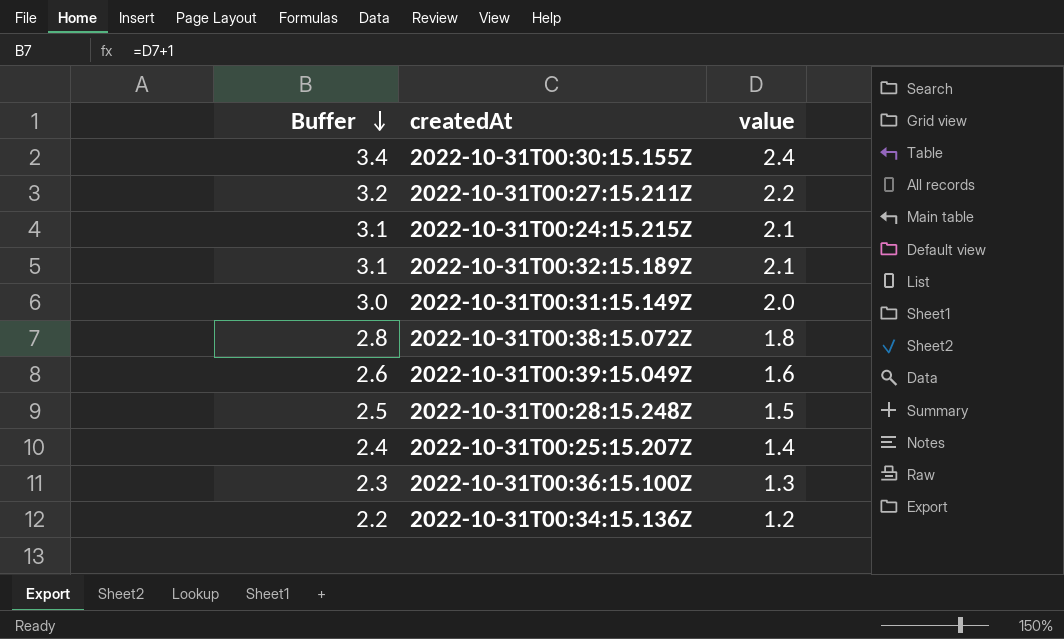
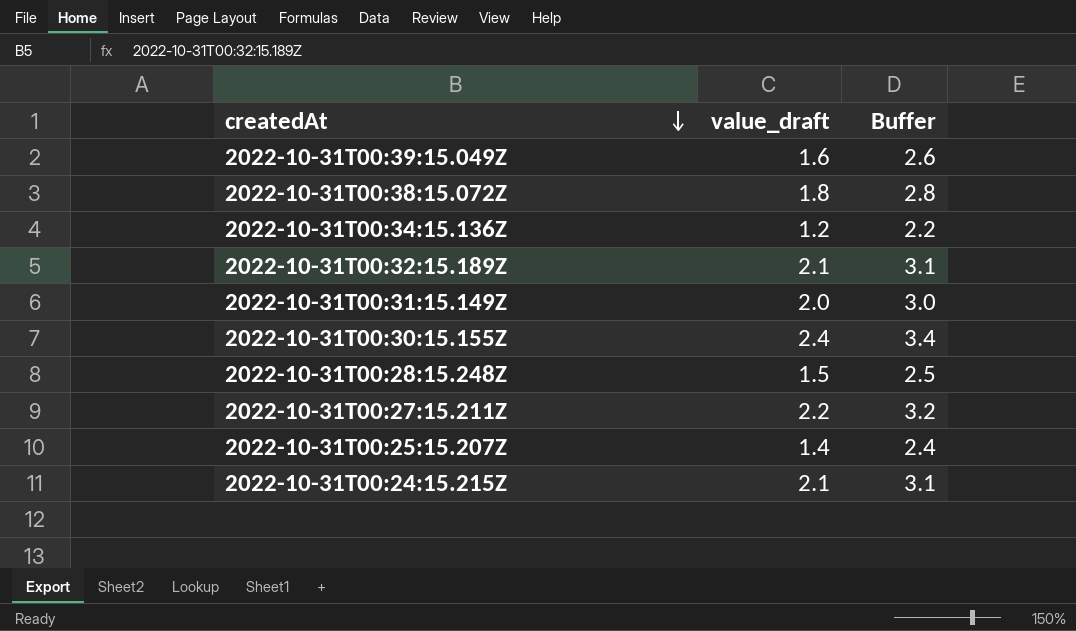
row order: Buffer descending -> createdAt descending
column name: value -> value_draft
column Buffer | position: 1 -> 3
row 2022-10-31T00:36:15.100Z: 2.3 | 1.3 -> none

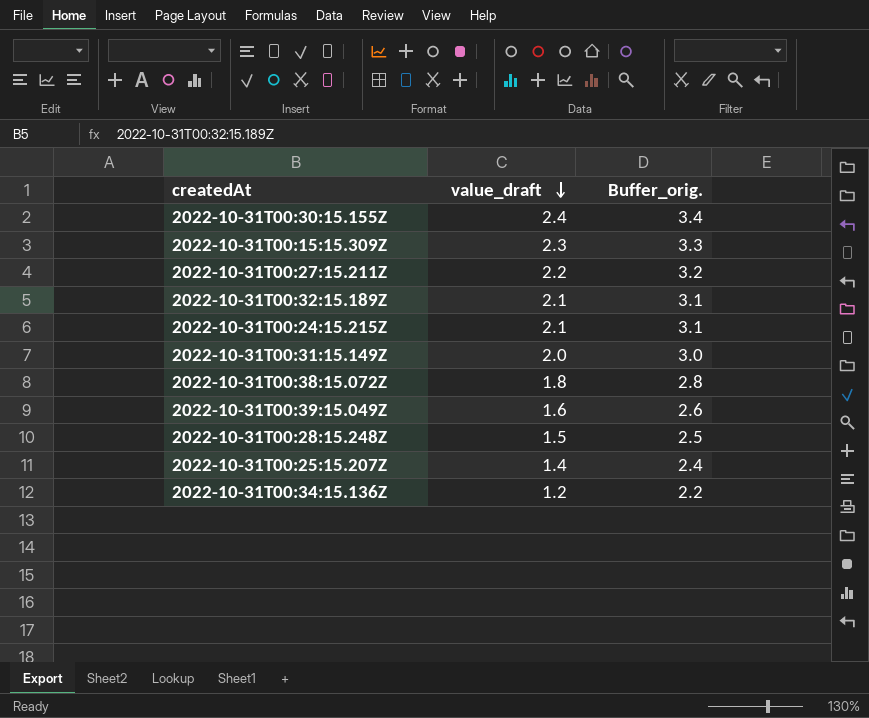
row order: createdAt descending -> value_draft descending
column name: Buffer -> Buffer_orig.
row 2022-10-31T00:15:15.309Z: none -> 2.3 | 3.3

